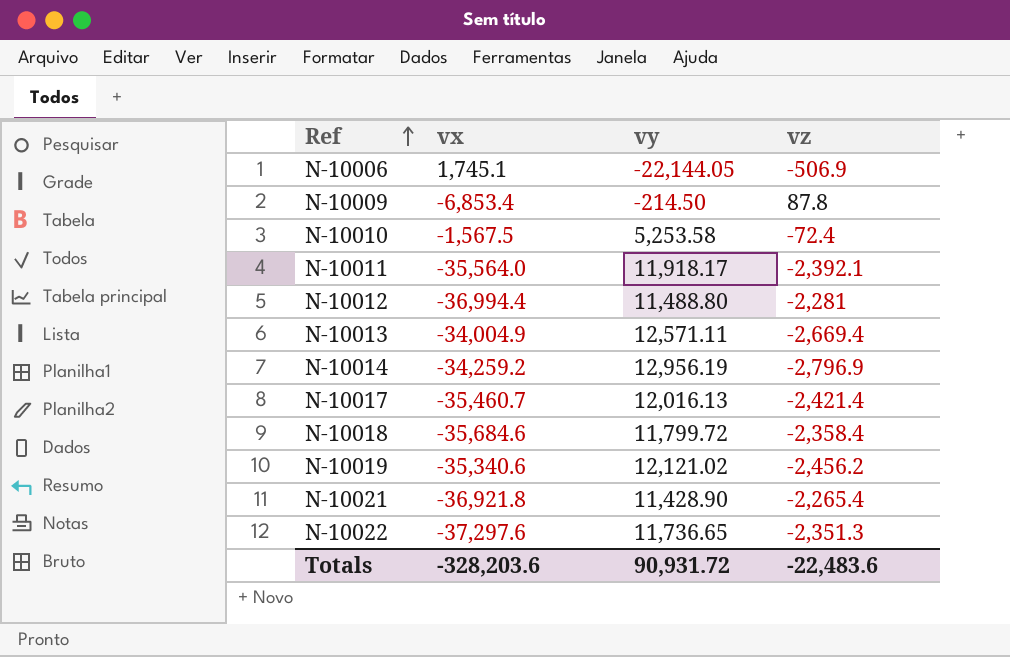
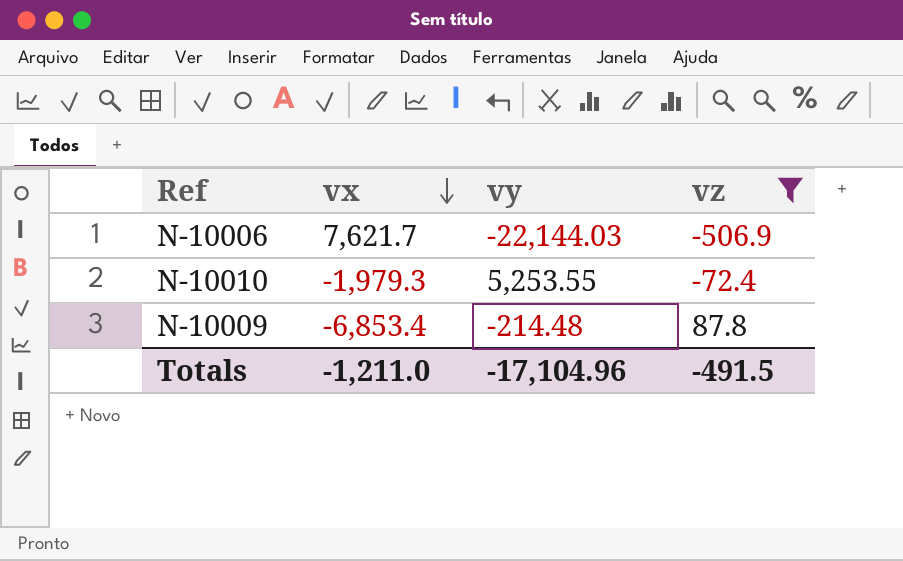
filter: none -> vz >= -506.9
row order: Ref ascending -> vx descending
N-10006 | vx: 1,745.1 -> 7,621.7
N-10006 | vy: -22,144.05 -> -22,144.03
N-10010 | vx: -1,567.5 -> -1,979.3
N-10010 | vy: 5,253.58 -> 5,253.55
N-10009 | vy: -214.50 -> -214.48
Totals | vx: -328,203.6 -> -1,211.0
Totals | vy: 90,931.72 -> -17,104.96
Totals | vz: -22,483.6 -> -491.5

